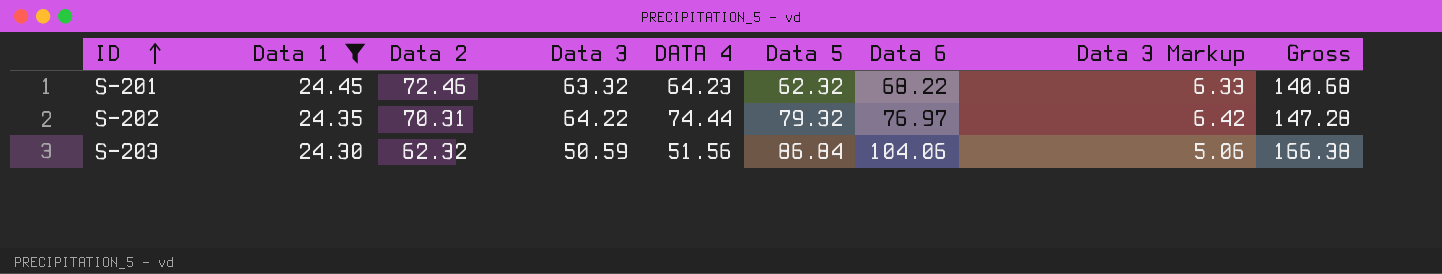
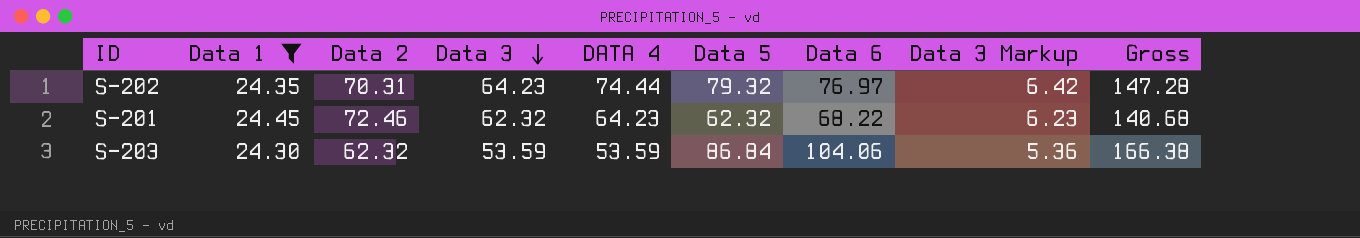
row order: ID ascending -> Data 3 descending
S-202 | Data 3: 64.22 -> 64.23
S-201 | Data 3: 63.32 -> 62.32
S-201 | Data 3 Markup: 6.33 -> 6.23
S-203 | Data 3: 50.59 -> 53.59
S-203 | DATA 4: 51.56 -> 53.59
S-203 | Data 3 Markup: 5.06 -> 5.36

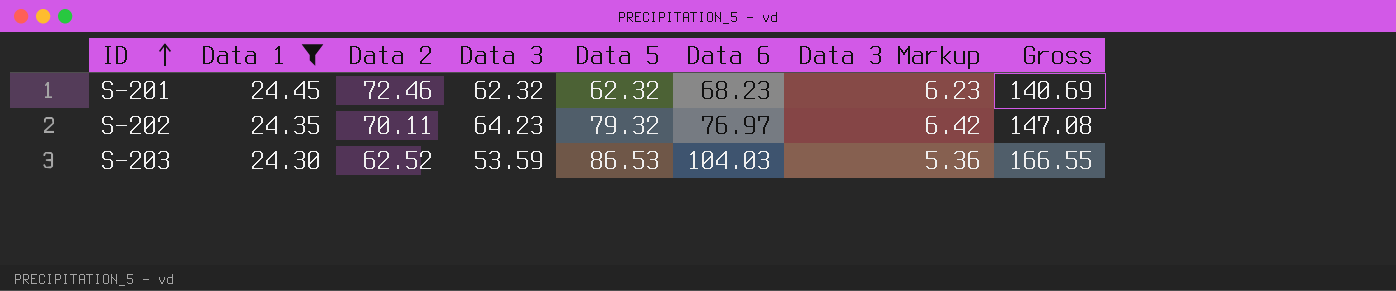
row order: Data 3 descending -> ID ascending
column DATA 4 | position: 5 -> none
S-201 | Data 6: 68.22 -> 68.23
S-201 | Gross: 140.68 -> 140.69
S-202 | Data 2: 70.31 -> 70.11
S-202 | Gross: 147.28 -> 147.08
S-203 | Data 2: 62.32 -> 62.52
S-203 | Data 5: 86.84 -> 86.53
S-203 | Data 6: 104.06 -> 104.03
S-203 | Gross: 166.38 -> 166.55

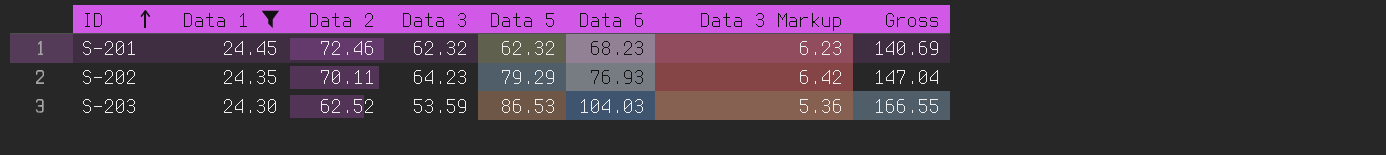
S-202 | Data 5: 79.32 -> 79.29
S-202 | Data 6: 76.97 -> 76.93
S-202 | Gross: 147.08 -> 147.04

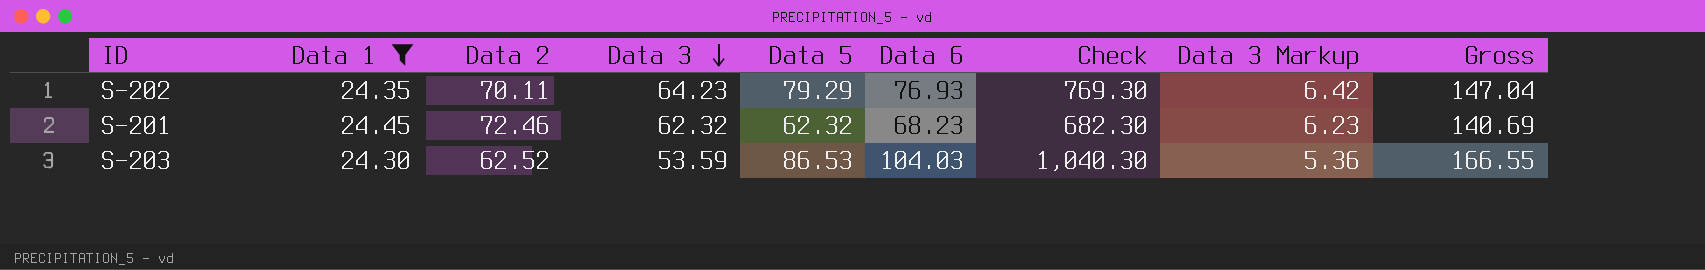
row order: ID ascending -> Data 3 descending
column Check | formula: none -> [Data 6] * 10

